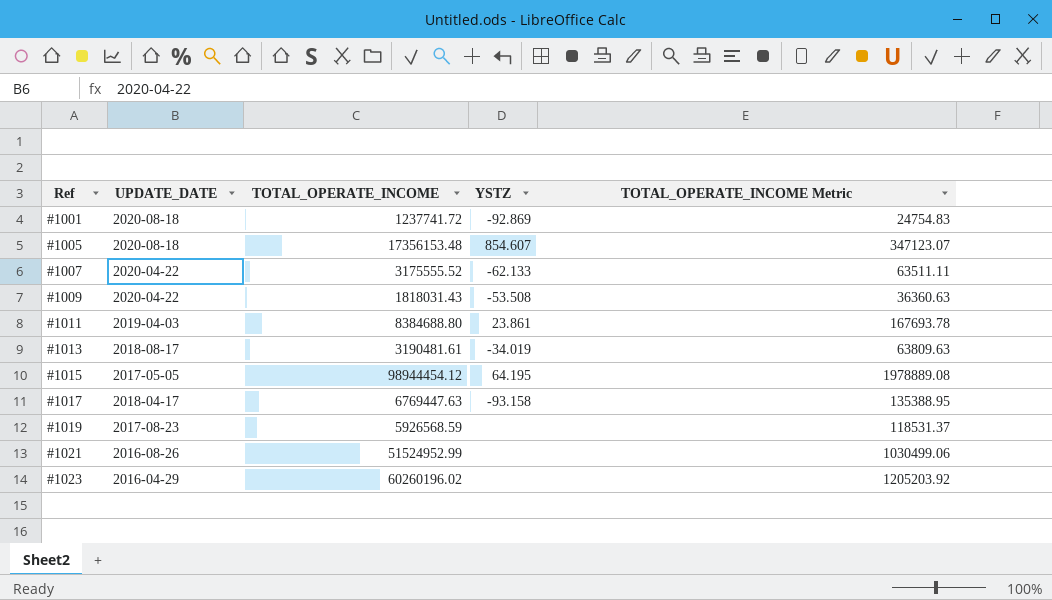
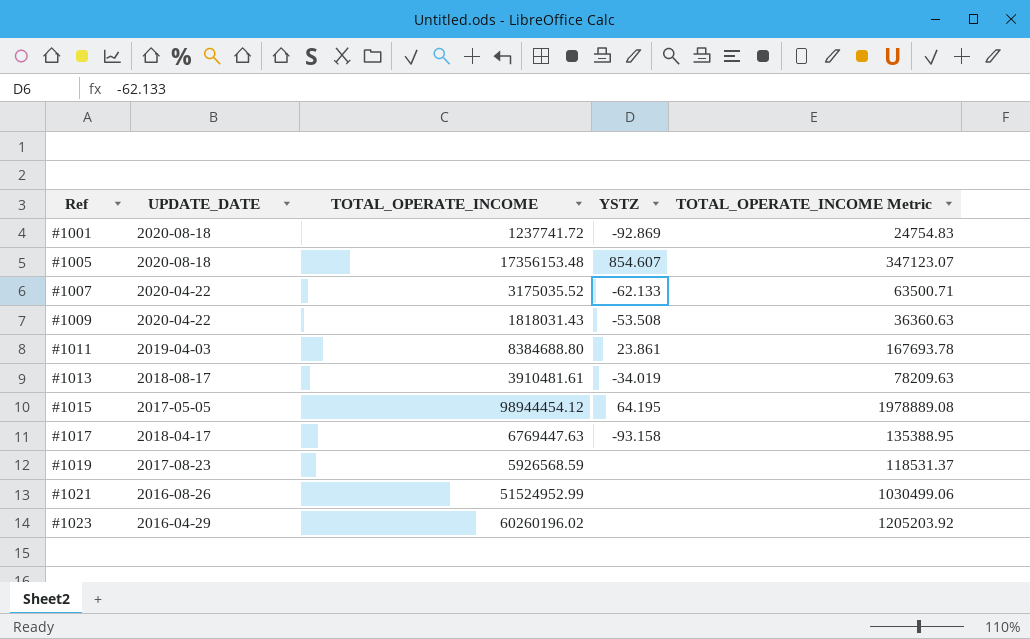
#1007 | TOTAL_OPERATE_INCOME: 3175555.52 -> 3175035.52
#1007 | TOTAL_OPERATE_INCOME Metric: 63511.11 -> 63500.71
#1013 | TOTAL_OPERATE_INCOME: 3190481.61 -> 3910481.61
#1013 | TOTAL_OPERATE_INCOME Metric: 63809.63 -> 78209.63

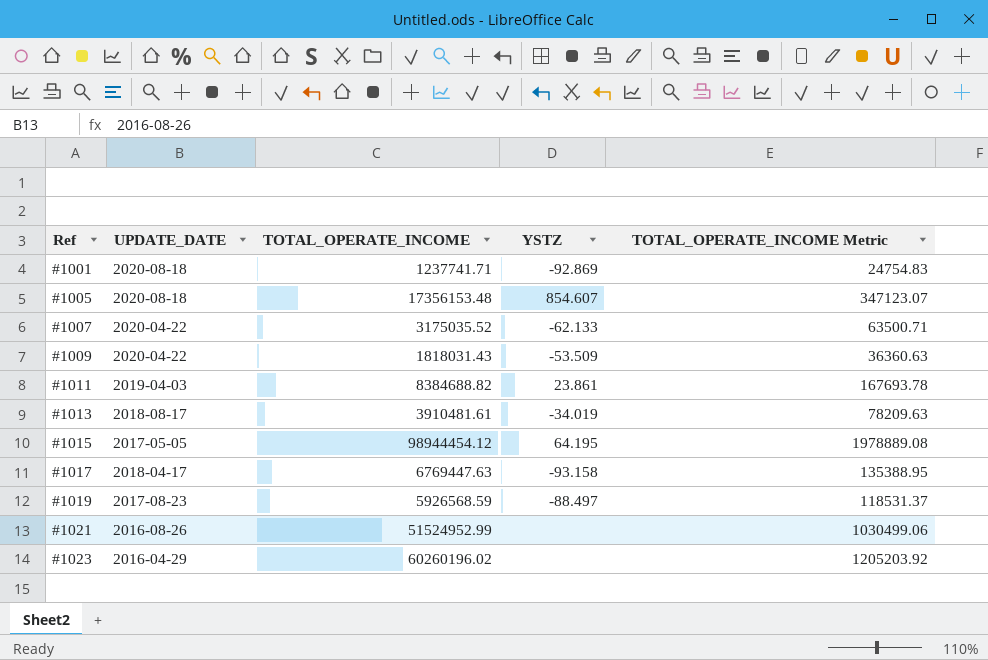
#1001 | TOTAL_OPERATE_INCOME: 1237741.72 -> 1237741.71
#1009 | YSTZ: -53.508 -> -53.509
#1011 | TOTAL_OPERATE_INCOME: 8384688.80 -> 8384688.82
#1019 | YSTZ: none -> -88.497

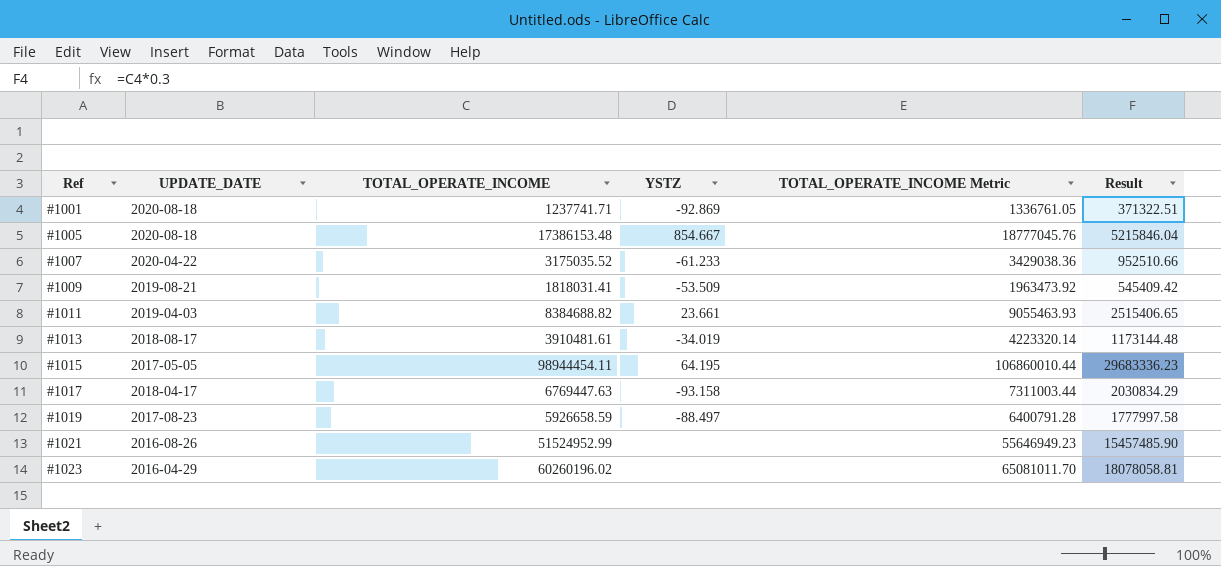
column TOTAL_OPERATE_INCOME Metric | formula: [TOTAL_OPERATE_INCOME] * 0.02 -> [TOTAL_OPERATE_INCOME] * 1.08
column Result | formula: none -> [TOTAL_OPERATE_INCOME] * 0.3
#1005 | TOTAL_OPERATE_INCOME: 17356153.48 -> 17386153.48
#1005 | YSTZ: 854.607 -> 854.667
#1007 | YSTZ: -62.133 -> -61.233
#1009 | UPDATE_DATE: 2020-04-22 -> 2019-08-21
#1009 | TOTAL_OPERATE_INCOME: 1818031.43 -> 1818031.41
#1011 | YSTZ: 23.861 -> 23.661
#1015 | TOTAL_OPERATE_INCOME: 98944454.12 -> 98944454.11
#1019 | TOTAL_OPERATE_INCOME: 5926568.59 -> 5926658.59

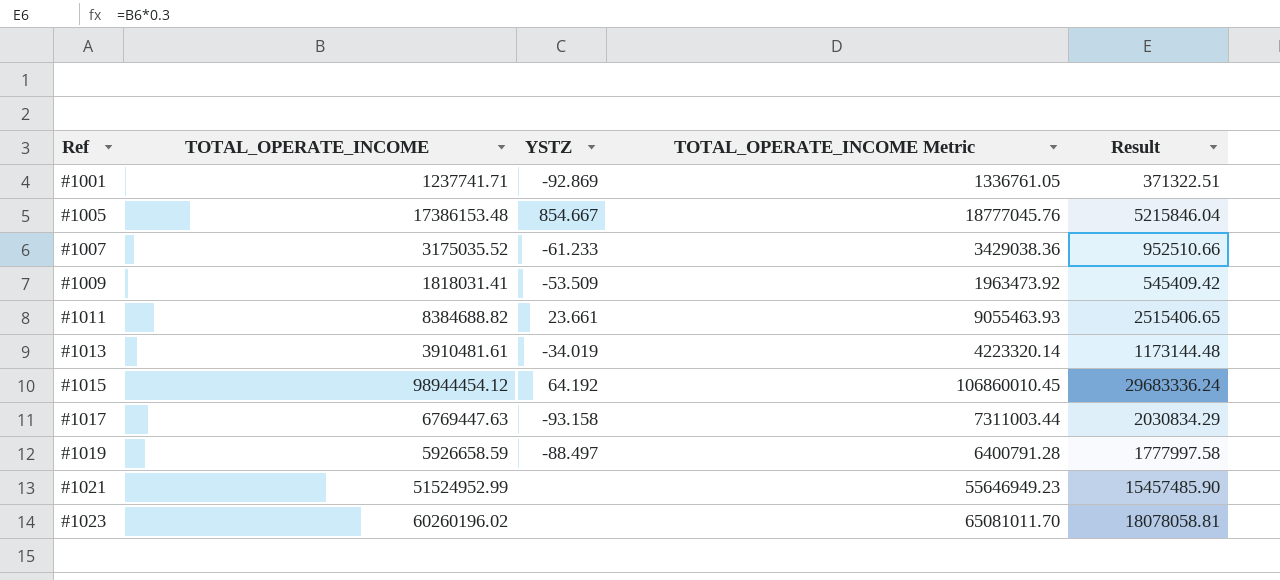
column UPDATE_DATE | position: 2 -> none
#1015 | TOTAL_OPERATE_INCOME: 98944454.11 -> 98944454.12
#1015 | YSTZ: 64.195 -> 64.192
#1015 | TOTAL_OPERATE_INCOME Metric: 106860010.44 -> 106860010.45
#1015 | Result: 29683336.23 -> 29683336.24

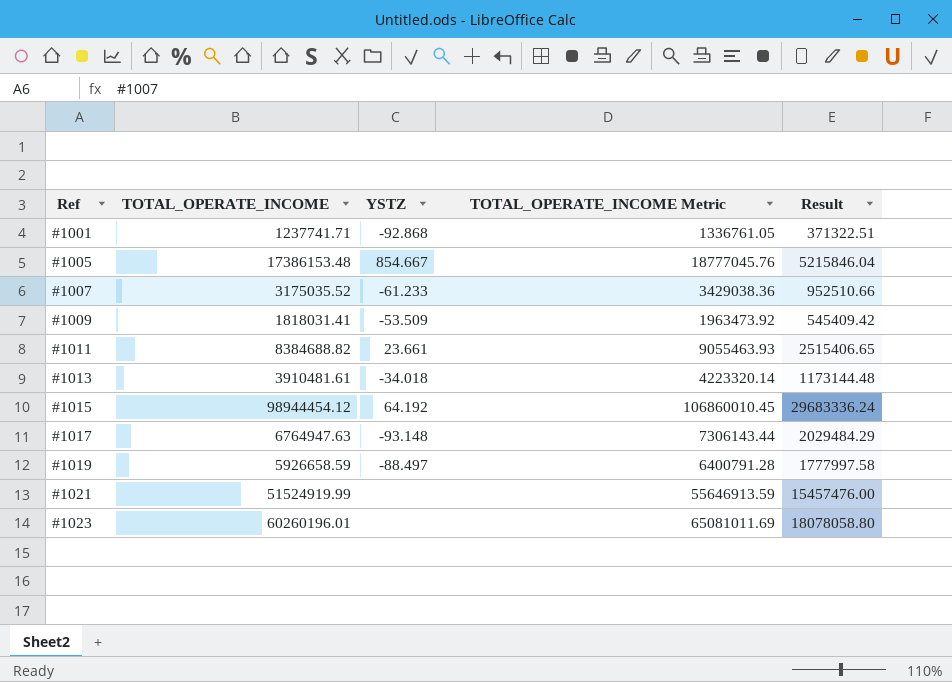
#1001 | YSTZ: -92.869 -> -92.868
#1013 | YSTZ: -34.019 -> -34.018
#1017 | TOTAL_OPERATE_INCOME: 6769447.63 -> 6764947.63
#1017 | YSTZ: -93.158 -> -93.148
#1017 | TOTAL_OPERATE_INCOME Metric: 7311003.44 -> 7306143.44
#1017 | Result: 2030834.29 -> 2029484.29
#1021 | TOTAL_OPERATE_INCOME: 51524952.99 -> 51524919.99
#1021 | TOTAL_OPERATE_INCOME Metric: 55646949.23 -> 55646913.59
#1021 | Result: 15457485.90 -> 15457476.00
#1023 | TOTAL_OPERATE_INCOME: 60260196.02 -> 60260196.01
#1023 | TOTAL_OPERATE_INCOME Metric: 65081011.70 -> 65081011.69
#1023 | Result: 18078058.81 -> 18078058.80

